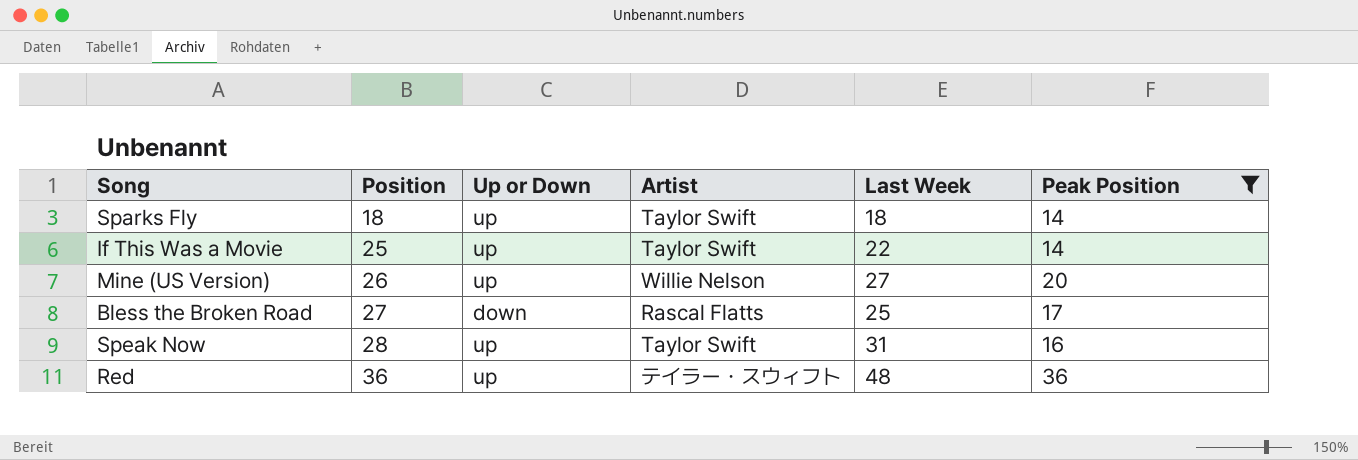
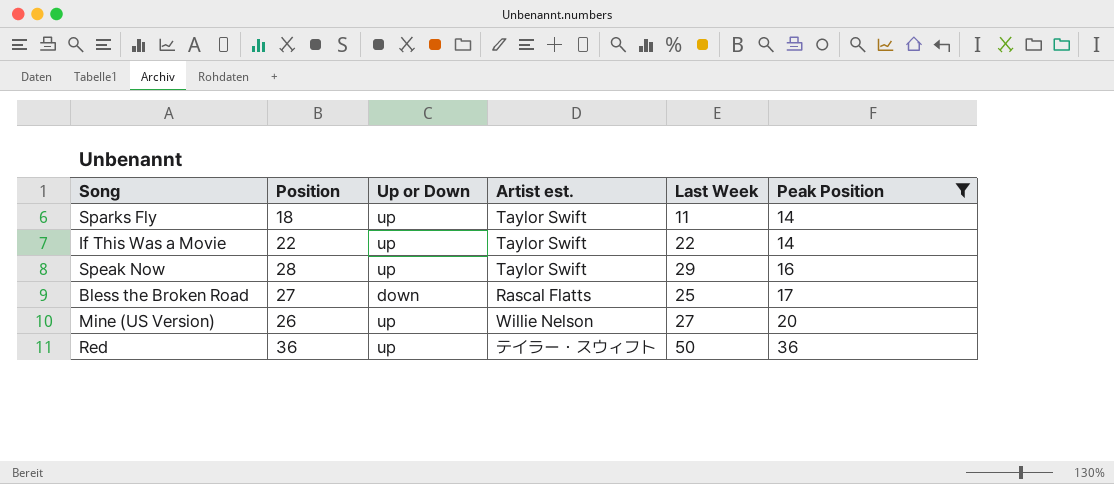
row order: Position ascending -> Peak Position ascending
column name: Artist -> Artist est.
Sparks Fly | Last Week: 18 -> 11
If This Was a Movie | Position: 25 -> 22
Speak Now | Last Week: 31 -> 29
Red | Last Week: 48 -> 50

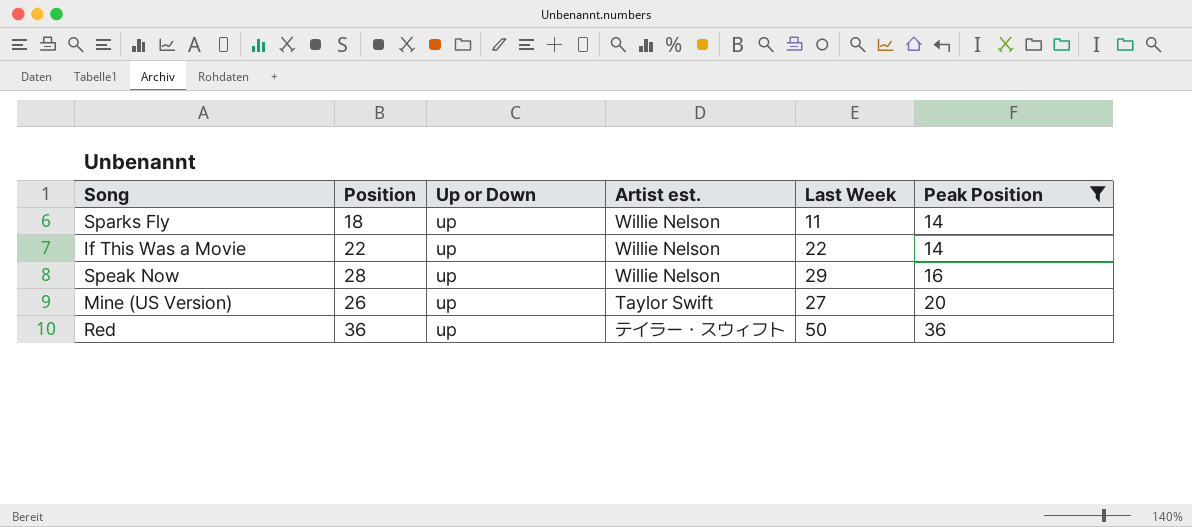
row Bless the Broken Road: 27 | down | Rascal Flatts | 25 | 17 -> none
Sparks Fly | Artist est.: Taylor Swift -> Willie Nelson
If This Was a Movie | Artist est.: Taylor Swift -> Willie Nelson
Speak Now | Artist est.: Taylor Swift -> Willie Nelson
Mine (US Version) | Artist est.: Willie Nelson -> Taylor Swift

